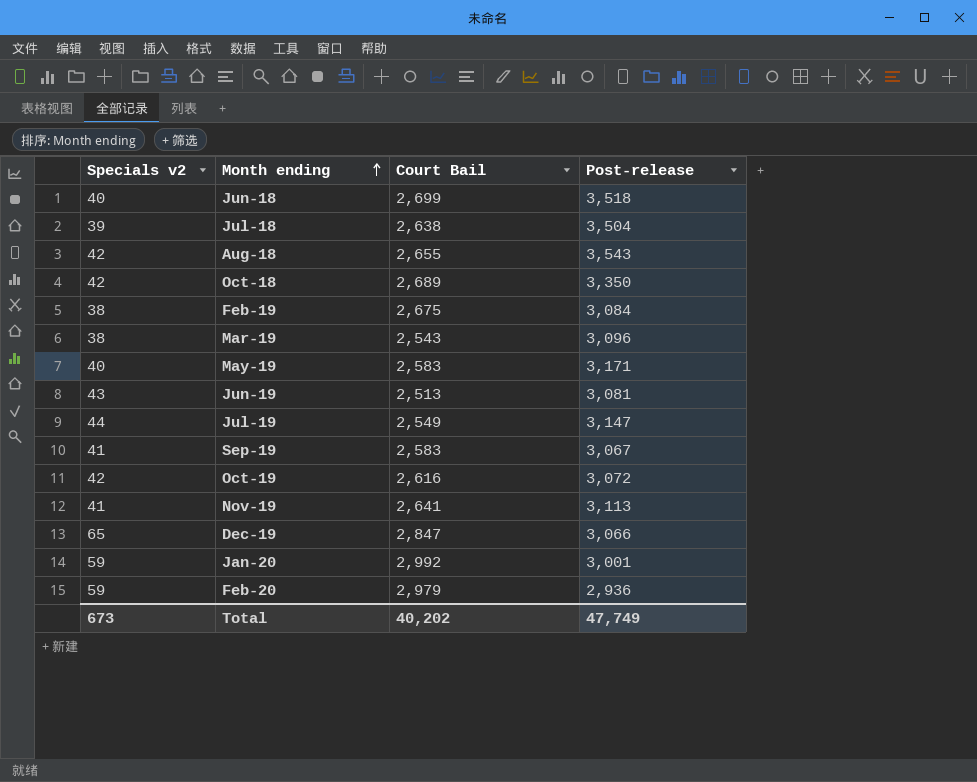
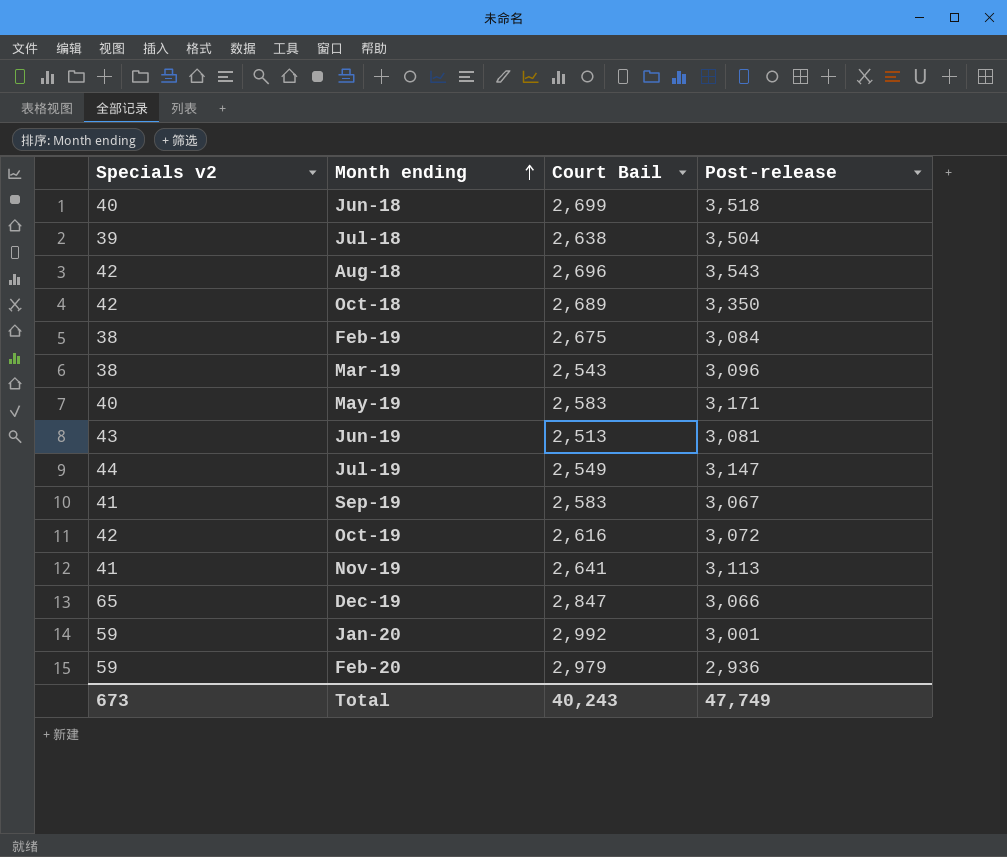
Aug-18 | Court Bail: 2,655 -> 2,696
Total | Court Bail: 40,202 -> 40,243

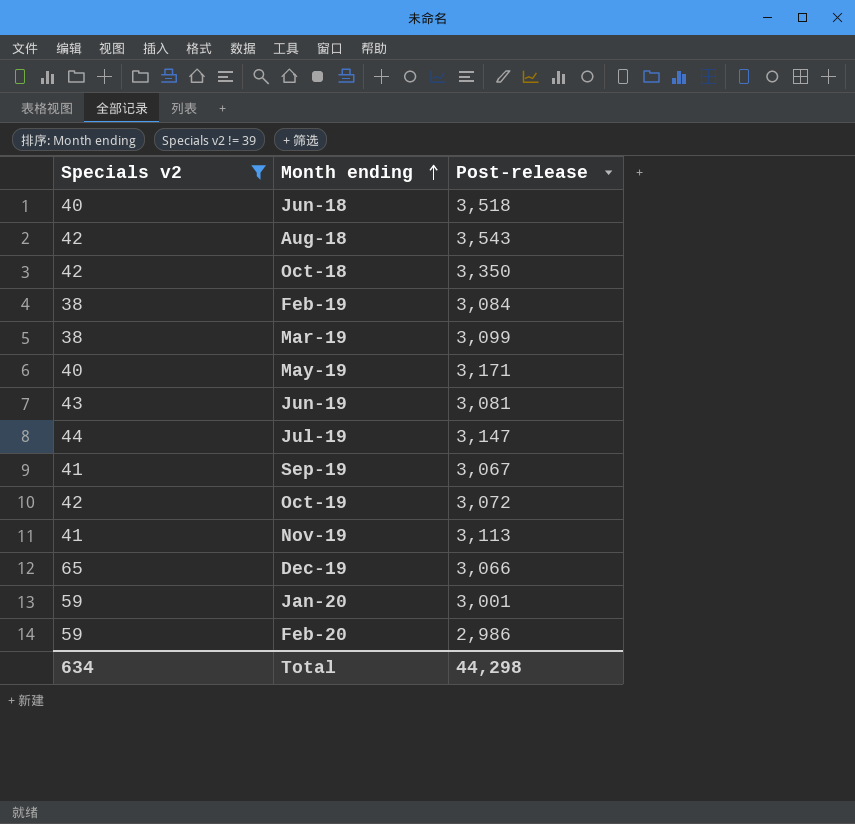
filter: none -> Specials v2 != 39
column Court Bail | position: 3 -> none
Mar-19 | Post-release: 3,096 -> 3,099
Feb-20 | Post-release: 2,936 -> 2,986
Total | Specials v2: 673 -> 634
Total | Post-release: 47,749 -> 44,298

